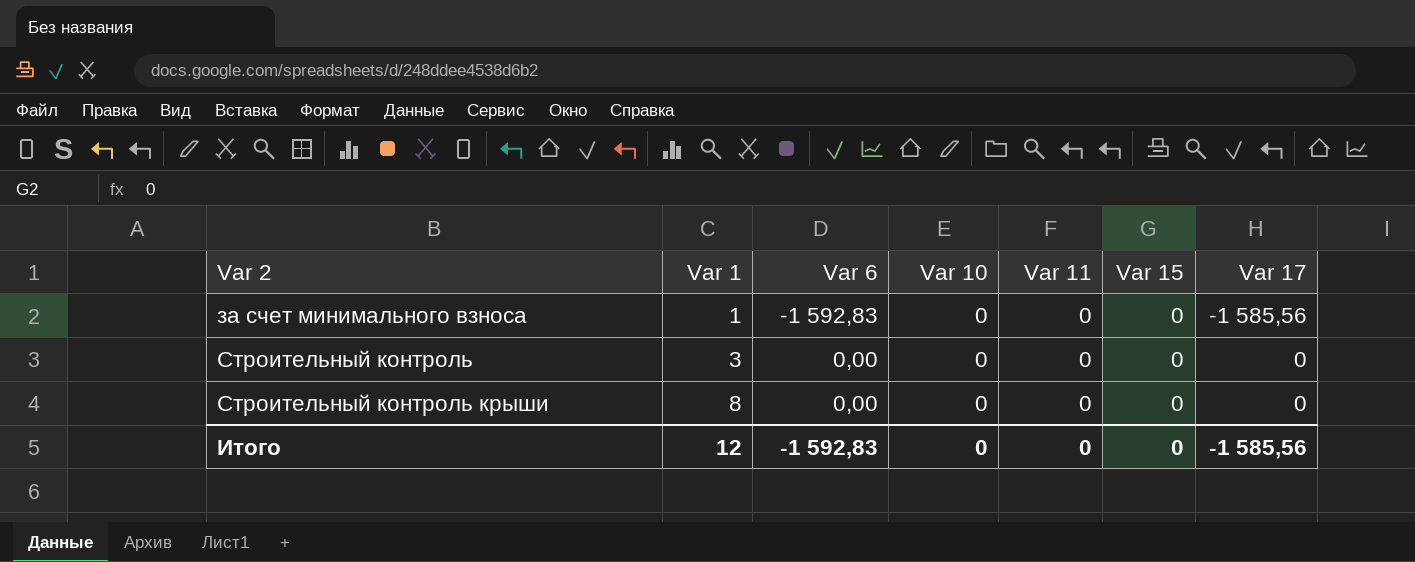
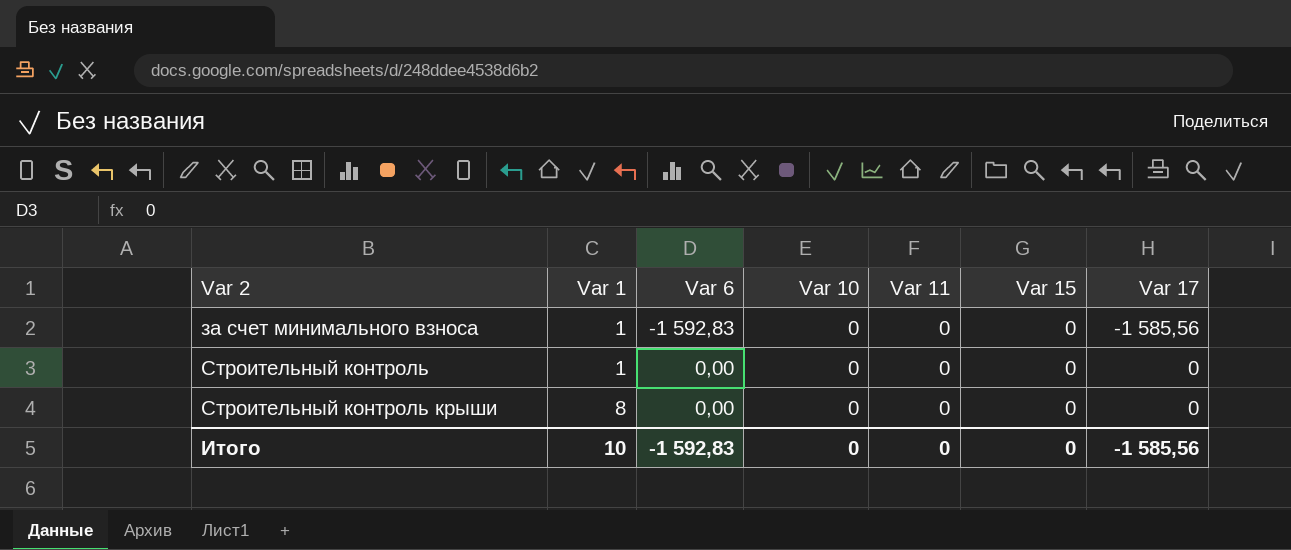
Строительный контроль | Var 1: 3 -> 1
Итого | Var 1: 12 -> 10

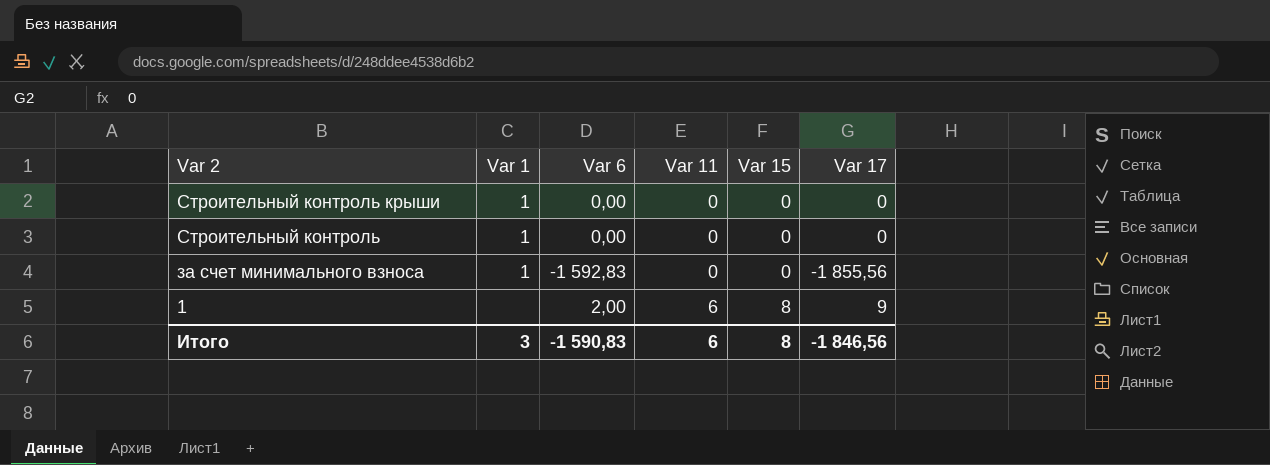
row order: Var 2 ascending -> Var 2 descending
column Var 10 | position: 4 -> none
Строительный контроль крыши | Var 1: 8 -> 1
за счет минимального взноса | Var 17: -1 585,56 -> -1 855,56
row 1: none -> none | 2,00 | 6 | 8 | 9
Итого | Var 1: 10 -> 3
Итого | Var 6: -1 592,83 -> -1 590,83
Итого | Var 11: 0 -> 6
Итого | Var 15: 0 -> 8
Итого | Var 17: -1 585,56 -> -1 846,56

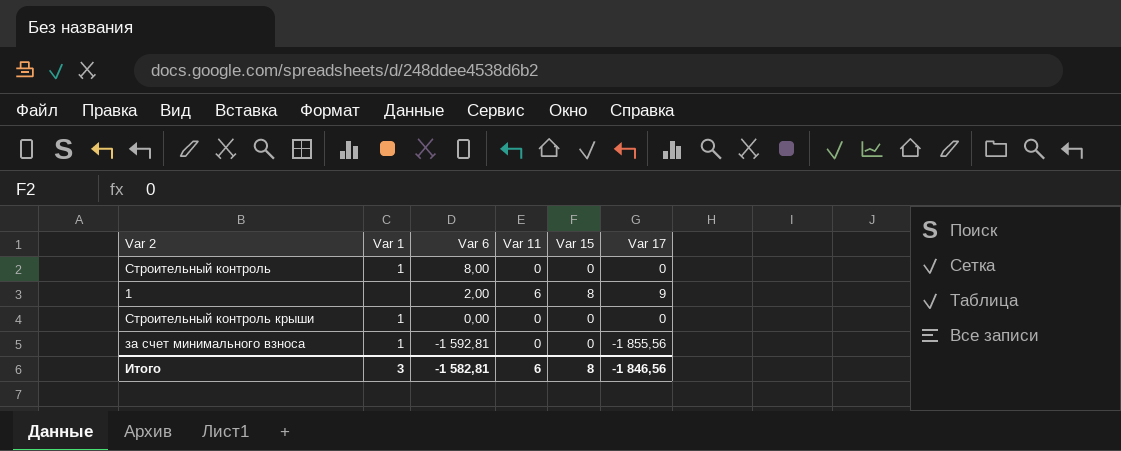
row order: Var 2 descending -> Var 6 descending
Строительный контроль | Var 6: 0,00 -> 8,00
за счет минимального взноса | Var 6: -1 592,83 -> -1 592,81
Итого | Var 6: -1 590,83 -> -1 582,81

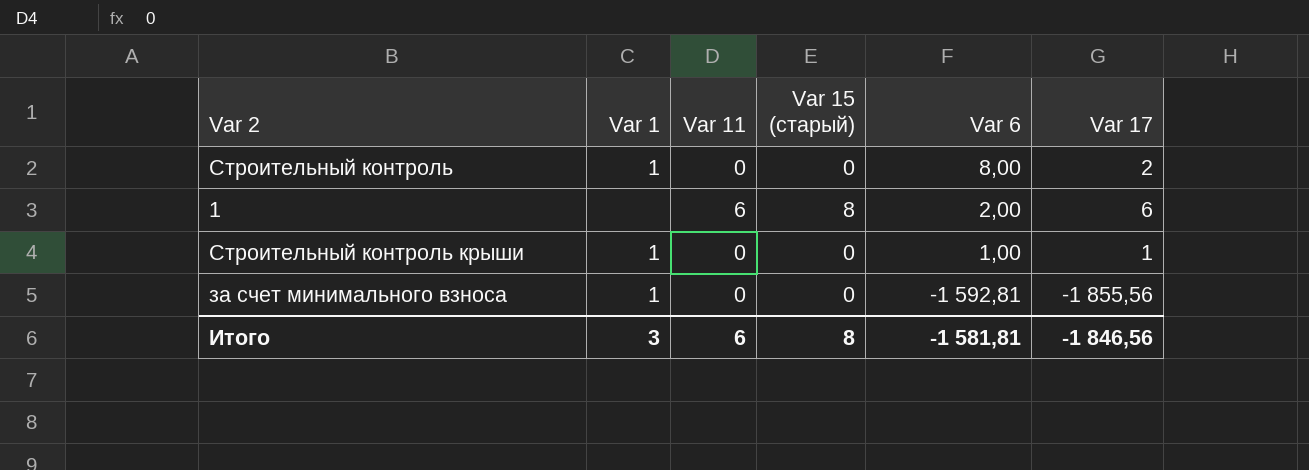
column name: Var 15 -> Var 15 (старый)
column Var 6 | position: 3 -> 5
Строительный контроль | Var 17: 0 -> 2
1 | Var 17: 9 -> 6
Строительный контроль крыши | Var 6: 0,00 -> 1,00
Строительный контроль крыши | Var 17: 0 -> 1
Итого | Var 6: -1 582,81 -> -1 581,81

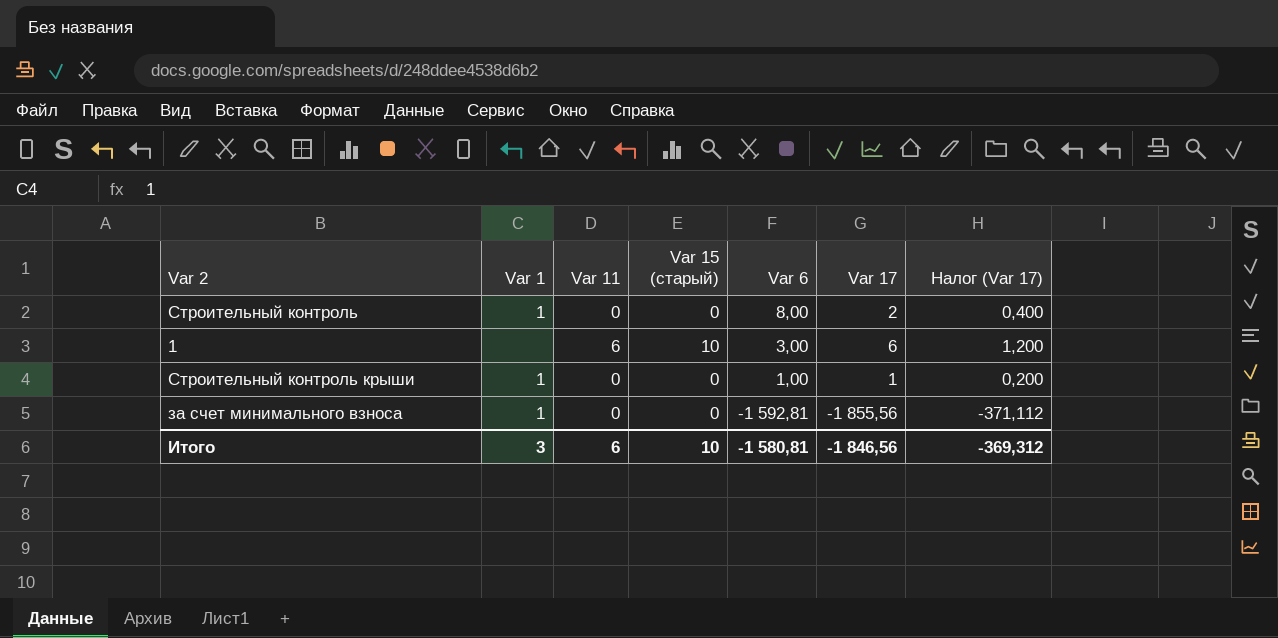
column Налог (Var 17) | formula: none -> [Var 17] * 0,2
1 | Var 15 (старый): 8 -> 10
1 | Var 6: 2,00 -> 3,00
Итого | Var 15 (старый): 8 -> 10
Итого | Var 6: -1 581,81 -> -1 580,81

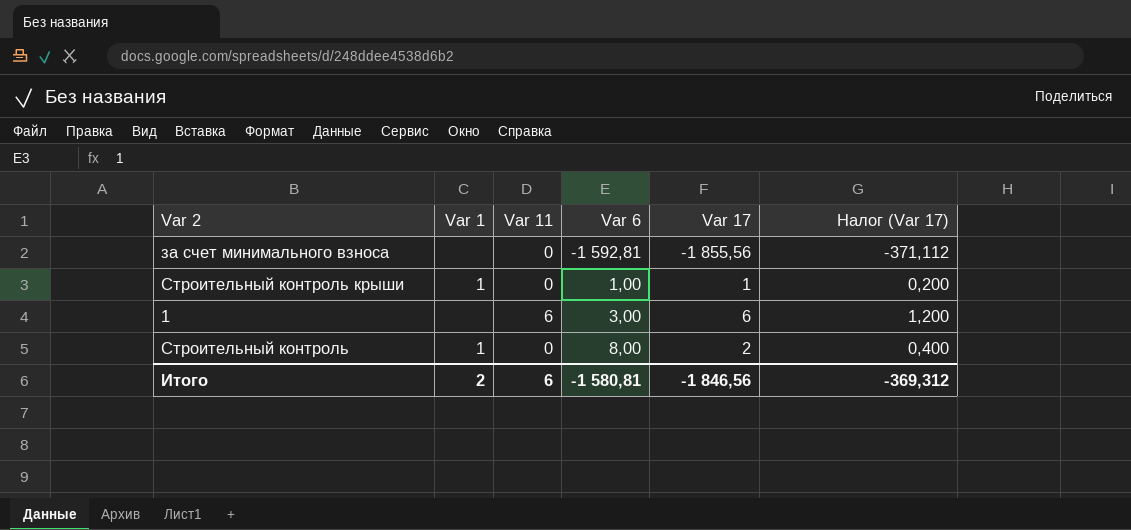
row order: Var 6 descending -> Var 6 ascending
column Var 15 (старый) | position: 4 -> none
за счет минимального взноса | Var 1: 1 -> none
Итого | Var 1: 3 -> 2

